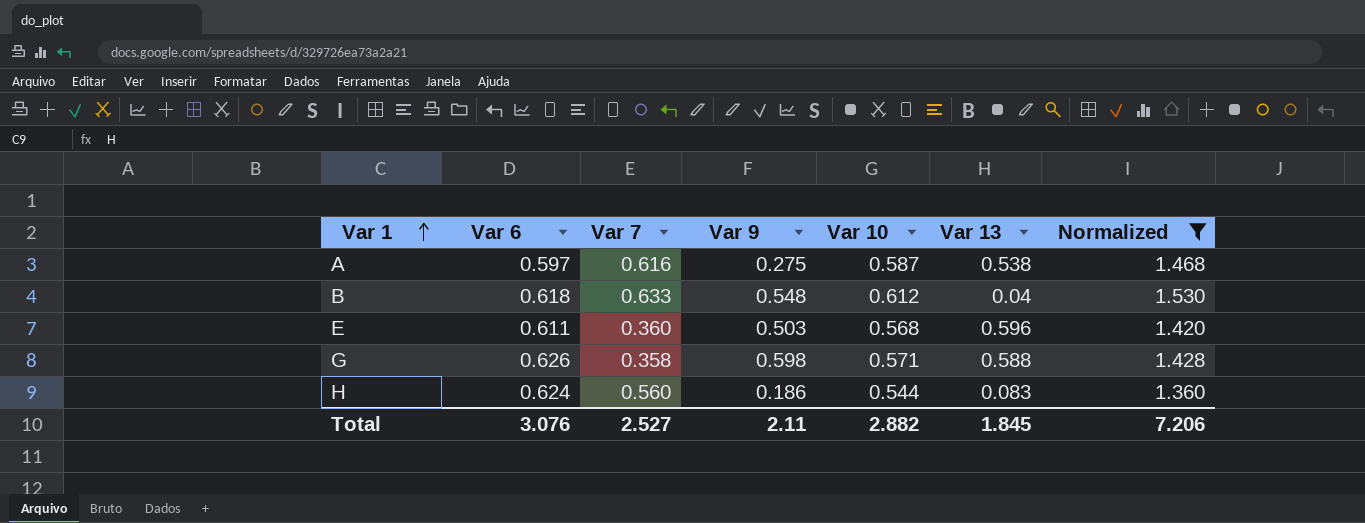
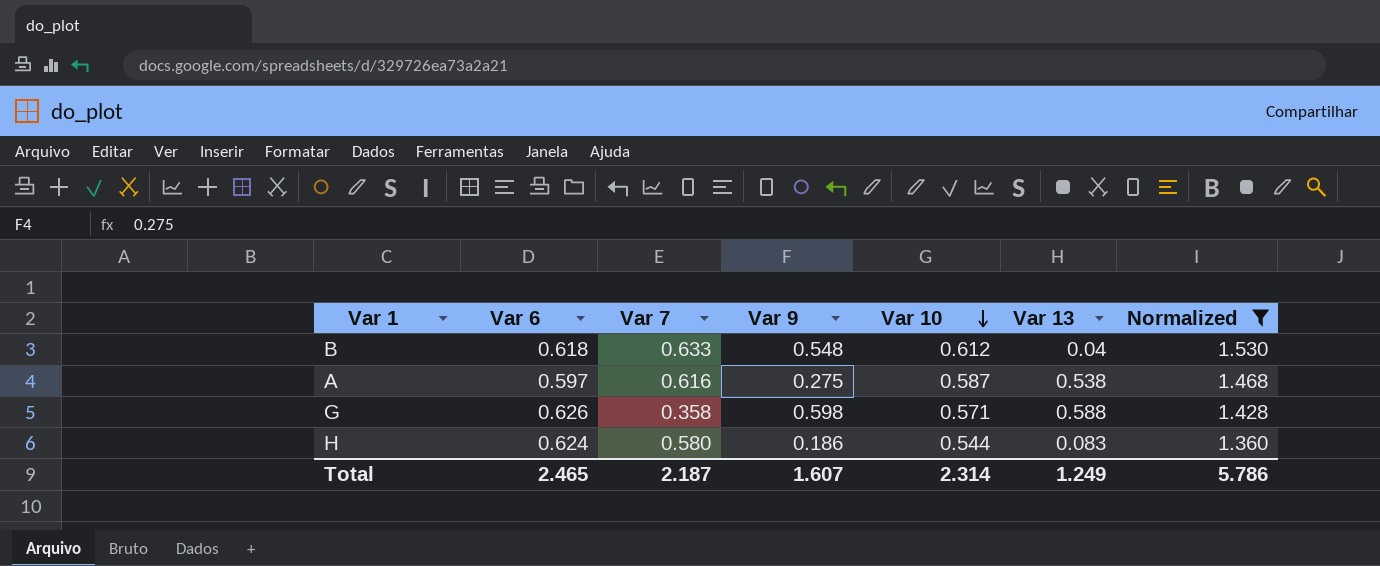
row order: Var 1 ascending -> Var 10 descending
row E: 0.611 | 0.360 | 0.503 | 0.568 | 0.596 | 1.420 -> none
H | Var 7: 0.560 -> 0.580
Total | Var 6: 3.076 -> 2.465
Total | Var 7: 2.527 -> 2.187
Total | Var 9: 2.11 -> 1.607
Total | Var 10: 2.882 -> 2.314
Total | Var 13: 1.845 -> 1.249
Total | Normalized: 7.206 -> 5.786

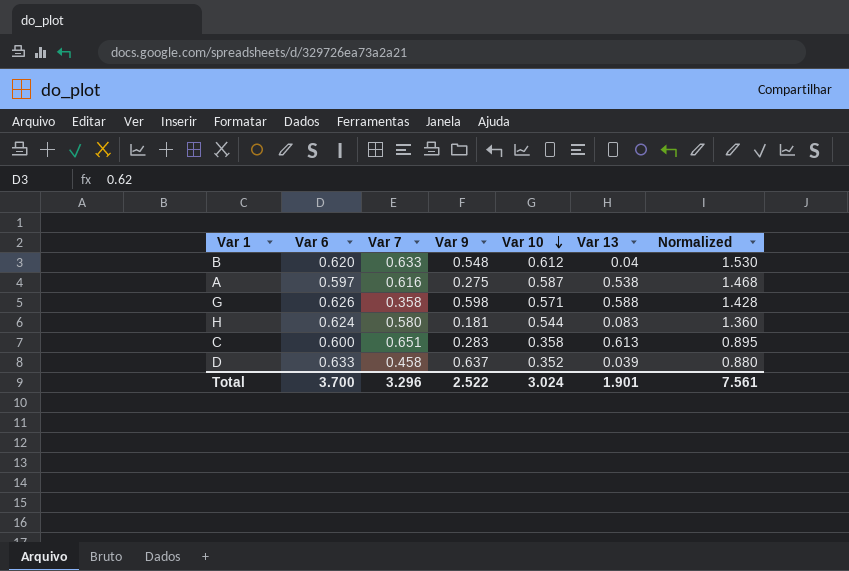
filter: Normalized >= 1.360 -> none
B | Var 6: 0.618 -> 0.620
H | Var 9: 0.186 -> 0.181
Total | Var 6: 2.465 -> 3.700
Total | Var 7: 2.187 -> 3.296
Total | Var 9: 1.607 -> 2.522
Total | Var 10: 2.314 -> 3.024
Total | Var 13: 1.249 -> 1.901
Total | Normalized: 5.786 -> 7.561

